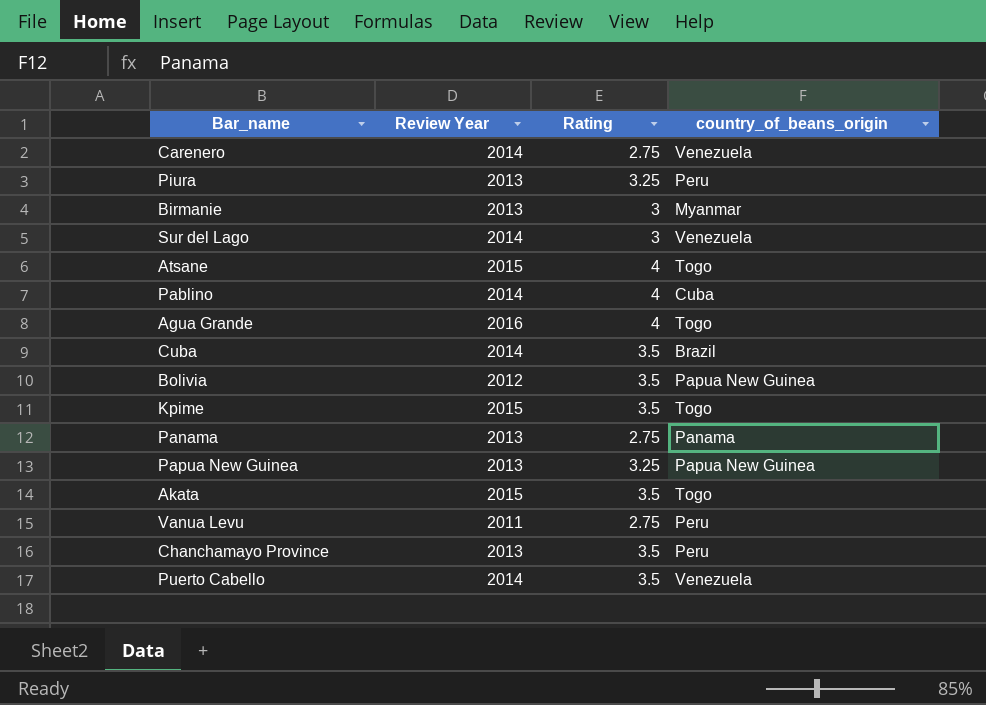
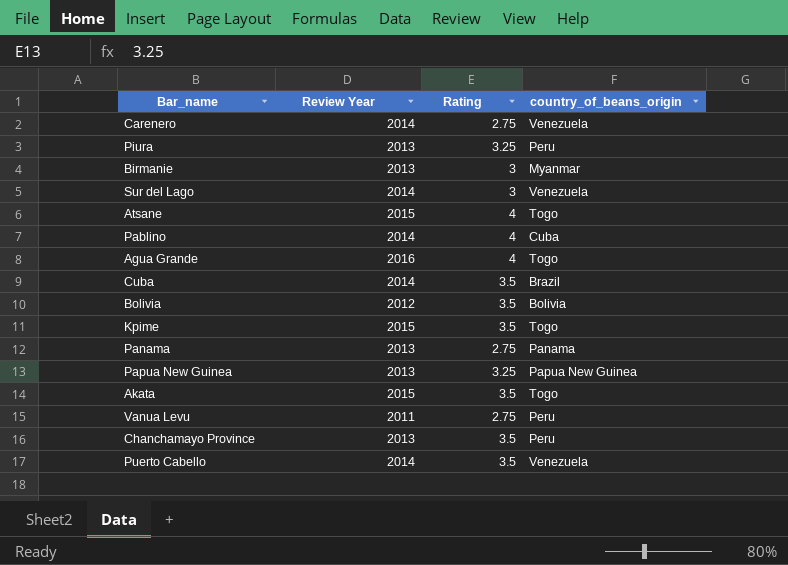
Bolivia | country_of_beans_origin: Papua New Guinea -> Bolivia

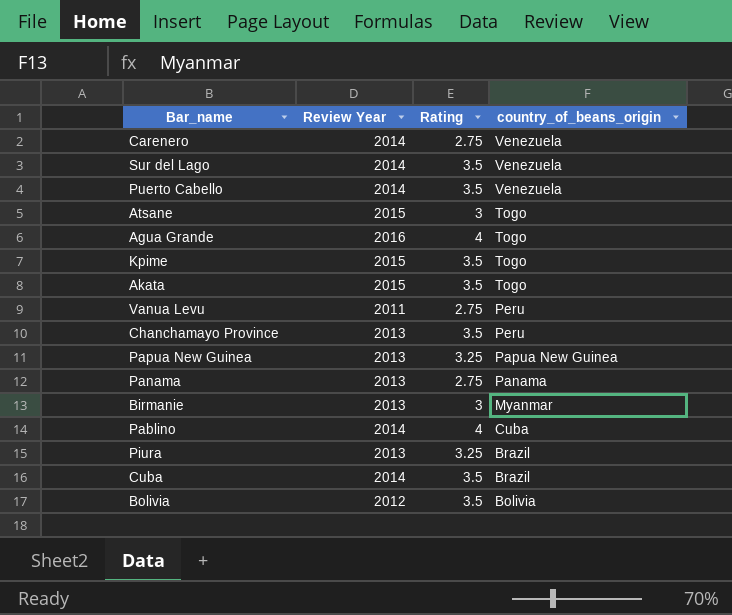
row order: none -> country_of_beans_origin descending
Sur del Lago | Rating: 3 -> 3.5
Atsane | Rating: 4 -> 3
Piura | country_of_beans_origin: Peru -> Brazil

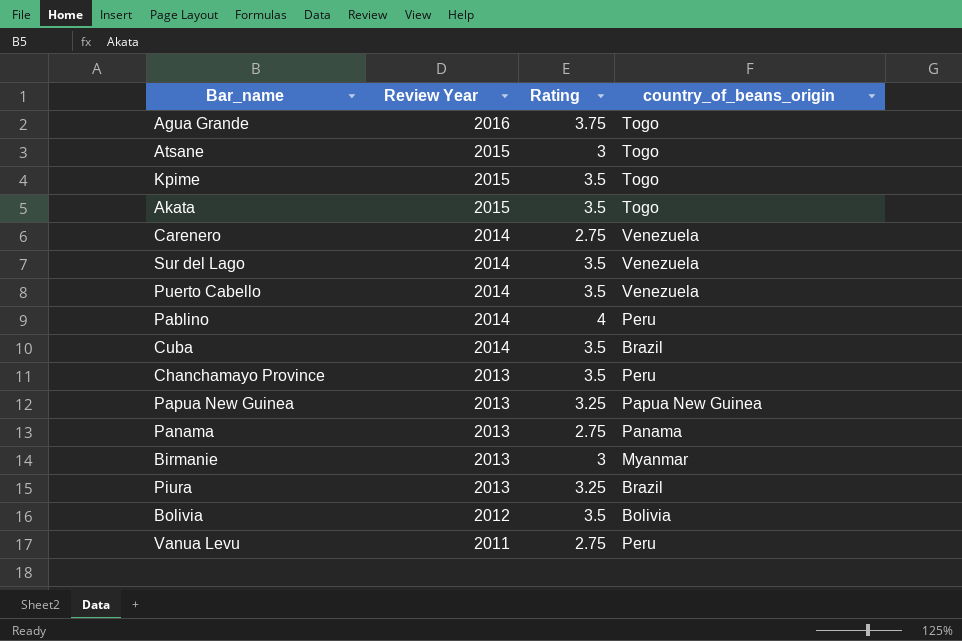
row order: country_of_beans_origin descending -> Review Year descending
Agua Grande | Rating: 4 -> 3.75
Pablino | country_of_beans_origin: Cuba -> Peru

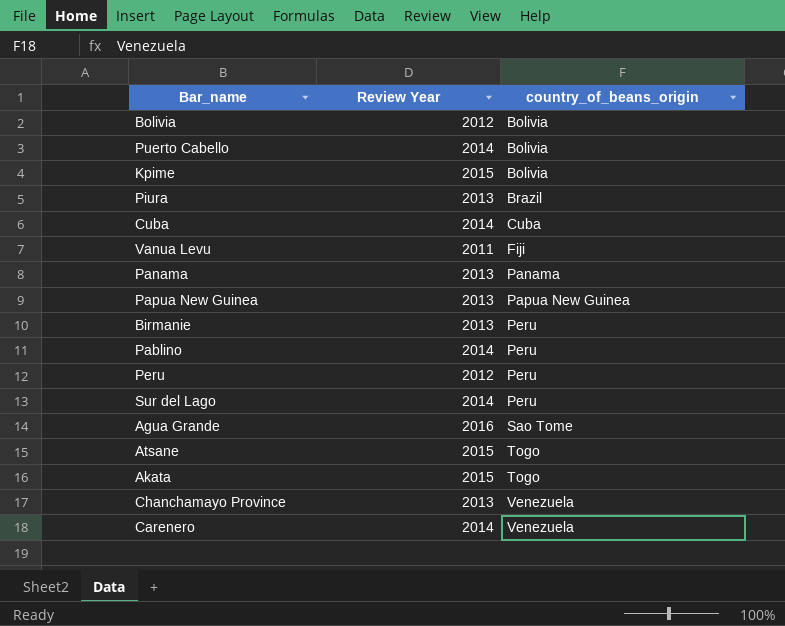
row order: Review Year descending -> country_of_beans_origin ascending
column Rating | position: 3 -> none
Puerto Cabello | country_of_beans_origin: Venezuela -> Bolivia
Kpime | country_of_beans_origin: Togo -> Bolivia
Cuba | country_of_beans_origin: Brazil -> Cuba
Vanua Levu | country_of_beans_origin: Peru -> Fiji
Birmanie | country_of_beans_origin: Myanmar -> Peru
row Peru: none -> 2012 | Peru
Sur del Lago | country_of_beans_origin: Venezuela -> Peru
Agua Grande | country_of_beans_origin: Togo -> Sao Tome
Chanchamayo Province | country_of_beans_origin: Peru -> Venezuela

